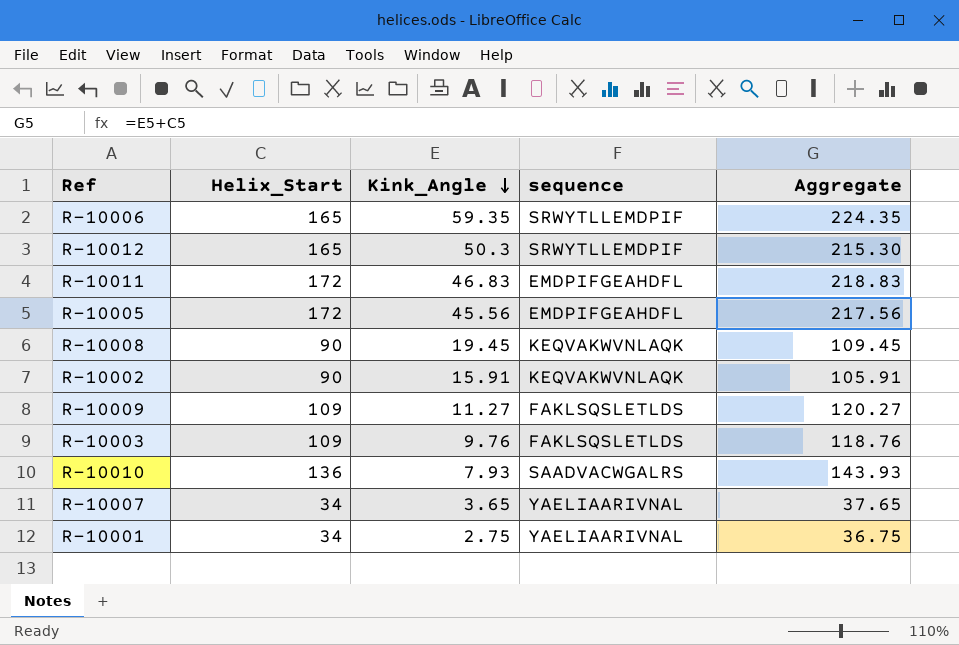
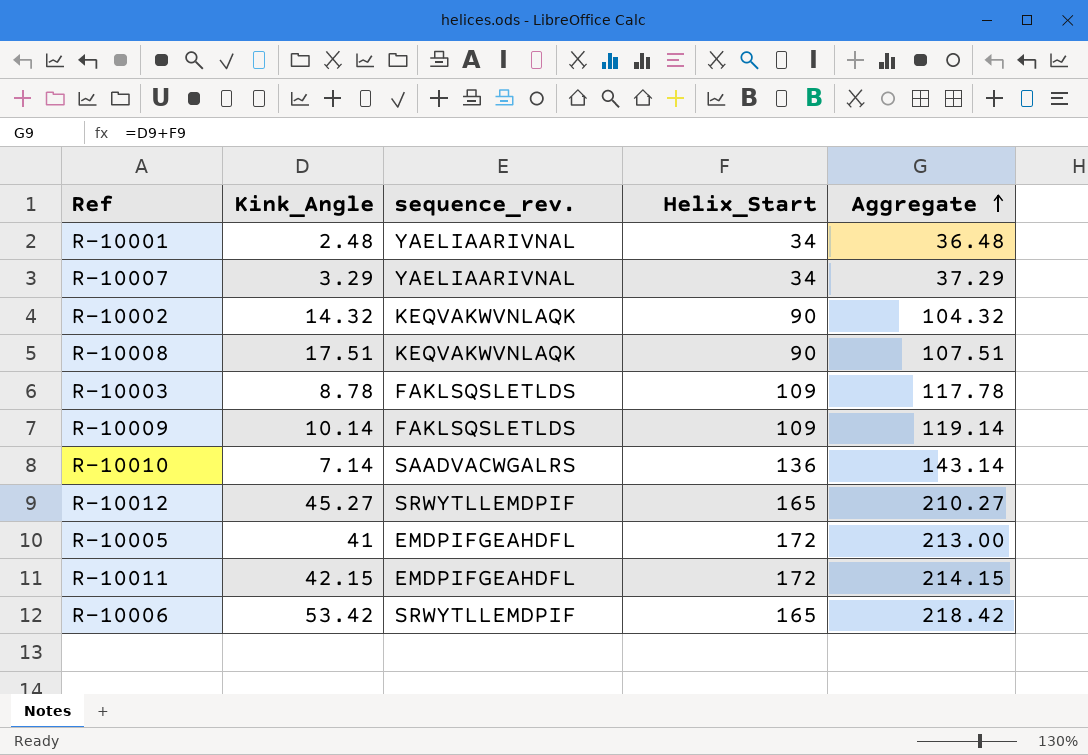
row order: Kink_Angle descending -> Aggregate ascending
column name: sequence -> sequence_rev.
column Helix_Start | position: 2 -> 4
R-10001 | Kink_Angle: 2.75 -> 2.48
R-10001 | Aggregate: 36.75 -> 36.48
R-10007 | Kink_Angle: 3.65 -> 3.29
R-10007 | Aggregate: 37.65 -> 37.29
R-10002 | Kink_Angle: 15.91 -> 14.32
R-10002 | Aggregate: 105.91 -> 104.32
R-10008 | Kink_Angle: 19.45 -> 17.51
R-10008 | Aggregate: 109.45 -> 107.51
R-10003 | Kink_Angle: 9.76 -> 8.78
R-10003 | Aggregate: 118.76 -> 117.78
R-10009 | Kink_Angle: 11.27 -> 10.14
R-10009 | Aggregate: 120.27 -> 119.14
R-10010 | Kink_Angle: 7.93 -> 7.14
R-10010 | Aggregate: 143.93 -> 143.14
R-10012 | Kink_Angle: 50.3 -> 45.27
R-10012 | Aggregate: 215.30 -> 210.27
R-10005 | Kink_Angle: 45.56 -> 41
R-10005 | Aggregate: 217.56 -> 213.00
R-10011 | Kink_Angle: 46.83 -> 42.15
R-10011 | Aggregate: 218.83 -> 214.15
R-10006 | Kink_Angle: 59.35 -> 53.42
R-10006 | Aggregate: 224.35 -> 218.42

